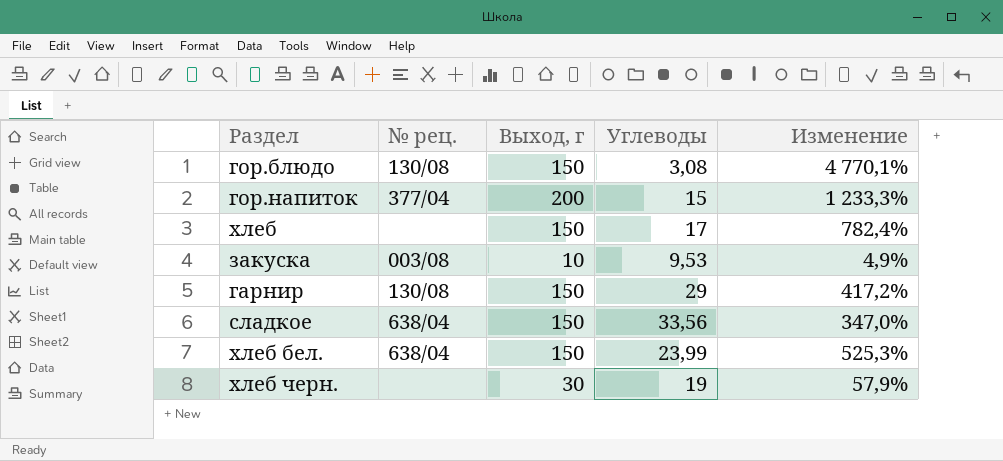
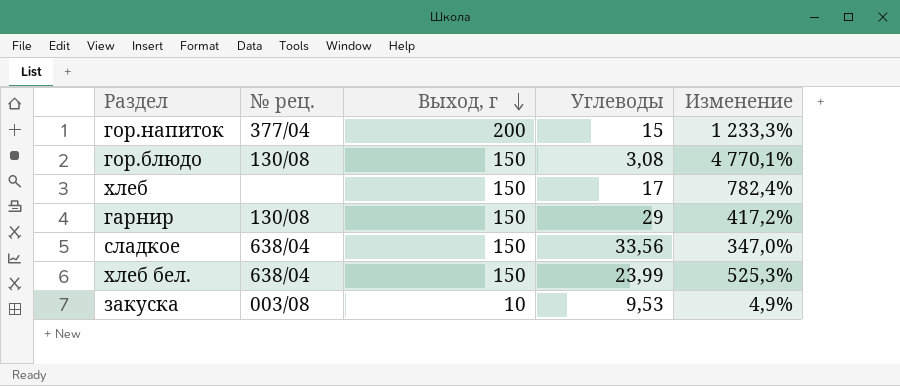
row order: none -> Выход, г descending
row хлеб черн.: none | 30 | 19 | 57,9% -> none

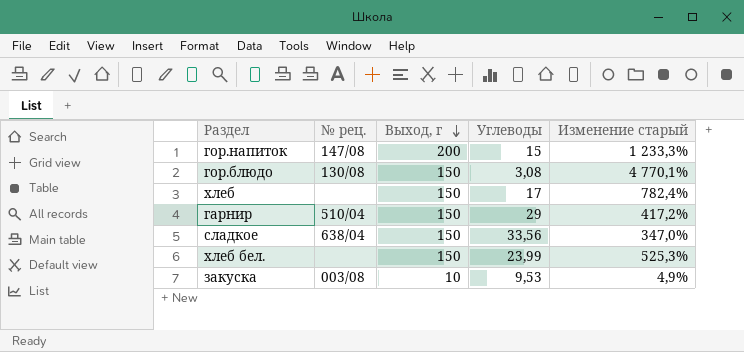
column name: Изменение -> Изменение старый
гор.напиток | № рец.: 377/04 -> 147/08
гарнир | № рец.: 130/08 -> 510/04
хлеб бел. | № рец.: 638/04 -> none

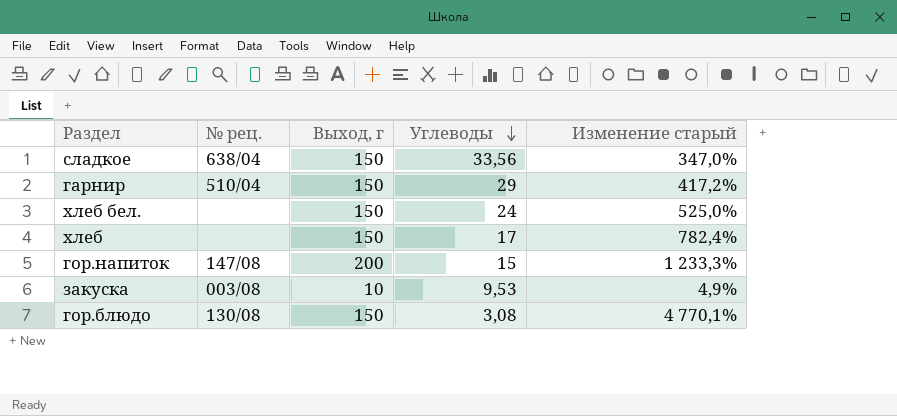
row order: Выход, г descending -> Углеводы descending
хлеб бел. | Углеводы: 23,99 -> 24
хлеб бел. | Изменение старый: 525,3% -> 525,0%

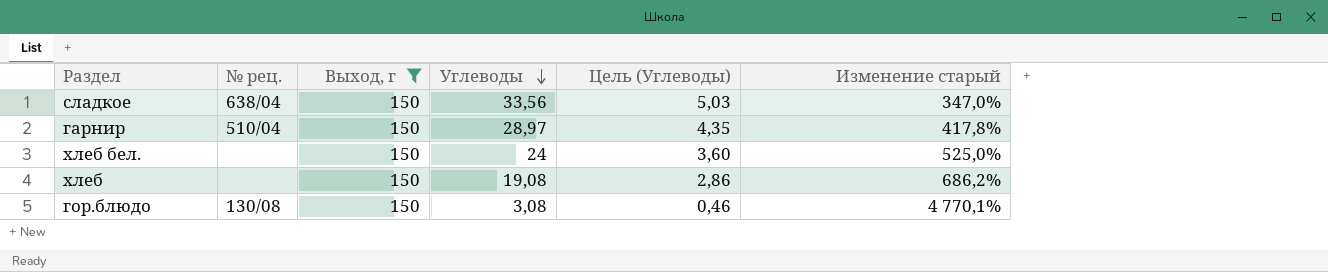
filter: none -> Выход, г = 150
column Цель (Углеводы) | formula: none -> [Углеводы] * 0,15
гарнир | Углеводы: 29 -> 28,97
гарнир | Изменение старый: 417,2% -> 417,8%
хлеб | Углеводы: 17 -> 19,08
хлеб | Изменение старый: 782,4% -> 686,2%

